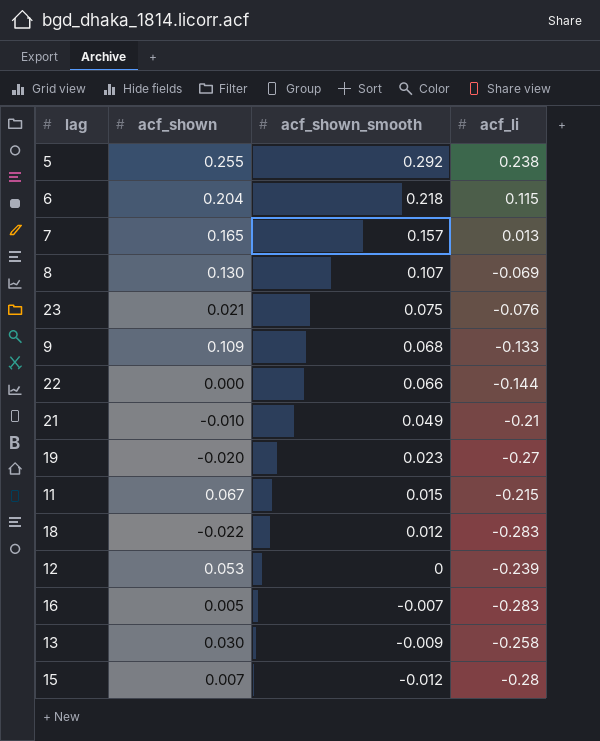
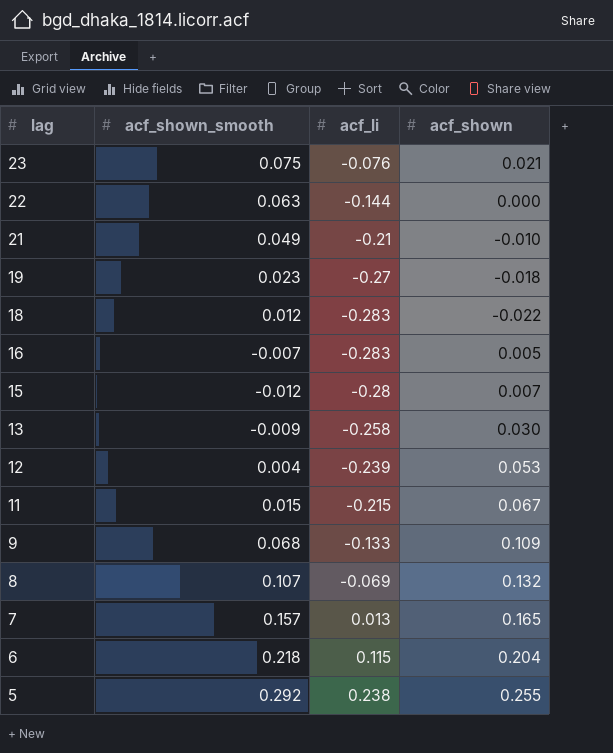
row order: acf_shown_smooth descending -> lag descending
column acf_shown | position: 2 -> 4
22 | acf_shown_smooth: 0.066 -> 0.063
19 | acf_shown: -0.020 -> -0.018
12 | acf_shown_smooth: 0 -> 0.004
8 | acf_shown: 0.130 -> 0.132

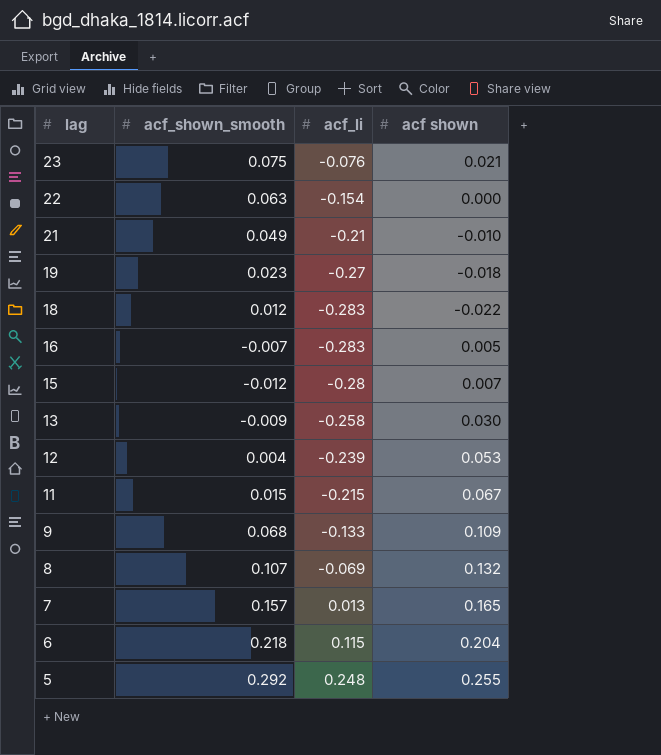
column name: acf_shown -> acf shown
22 | acf_li: -0.144 -> -0.154
5 | acf_li: 0.238 -> 0.248

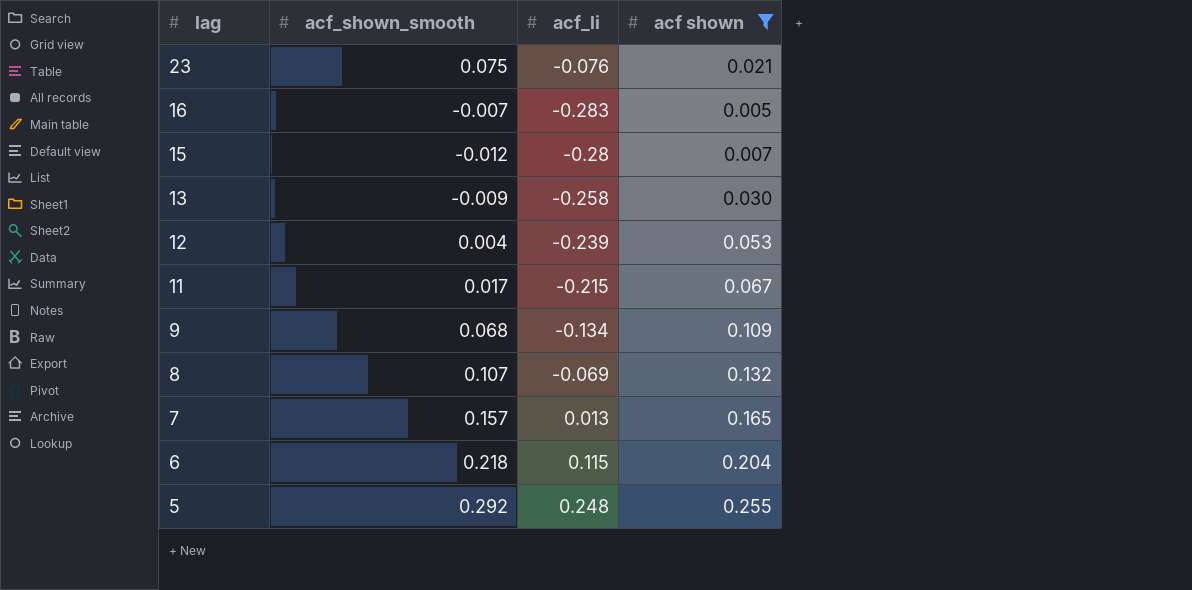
filter: none -> acf shown >= 0.005
11 | acf_shown_smooth: 0.015 -> 0.017
9 | acf_li: -0.133 -> -0.134

